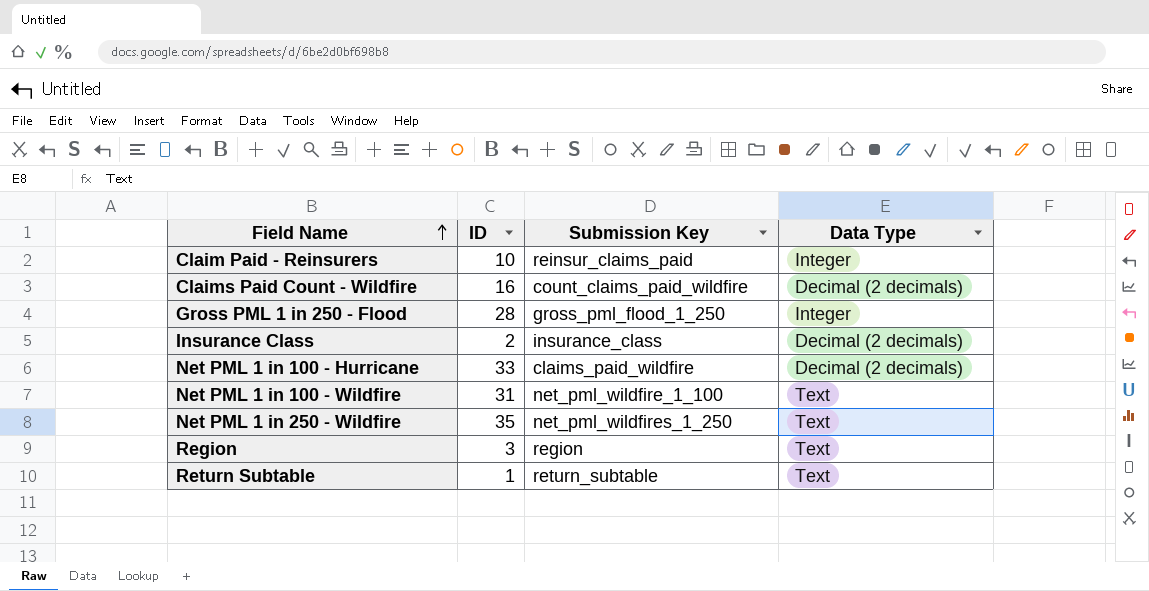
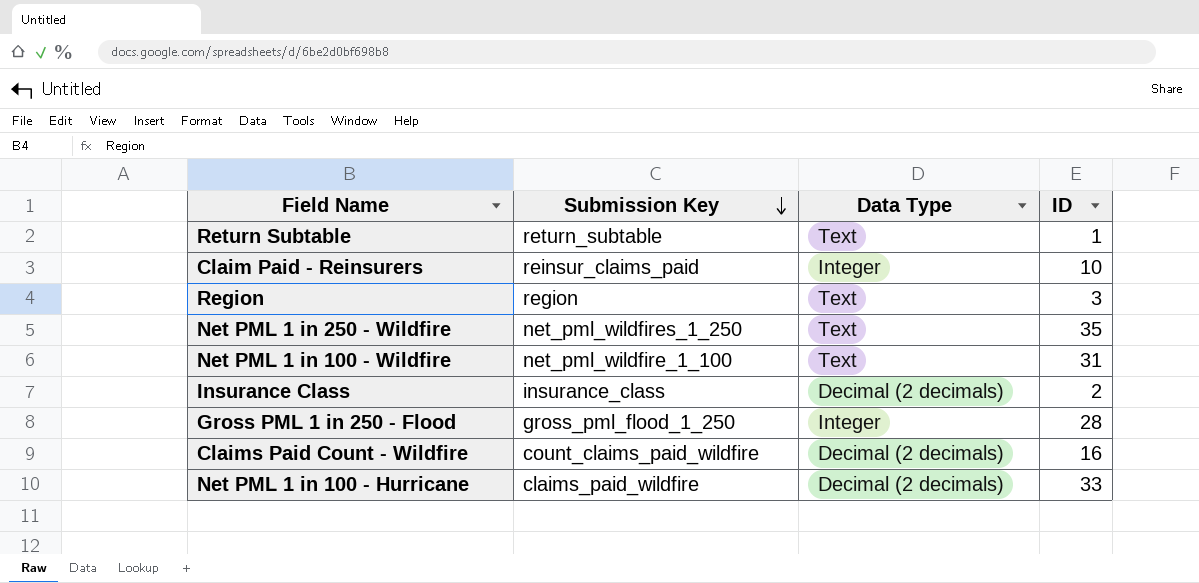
row order: Field Name ascending -> Submission Key descending
column ID | position: 2 -> 4

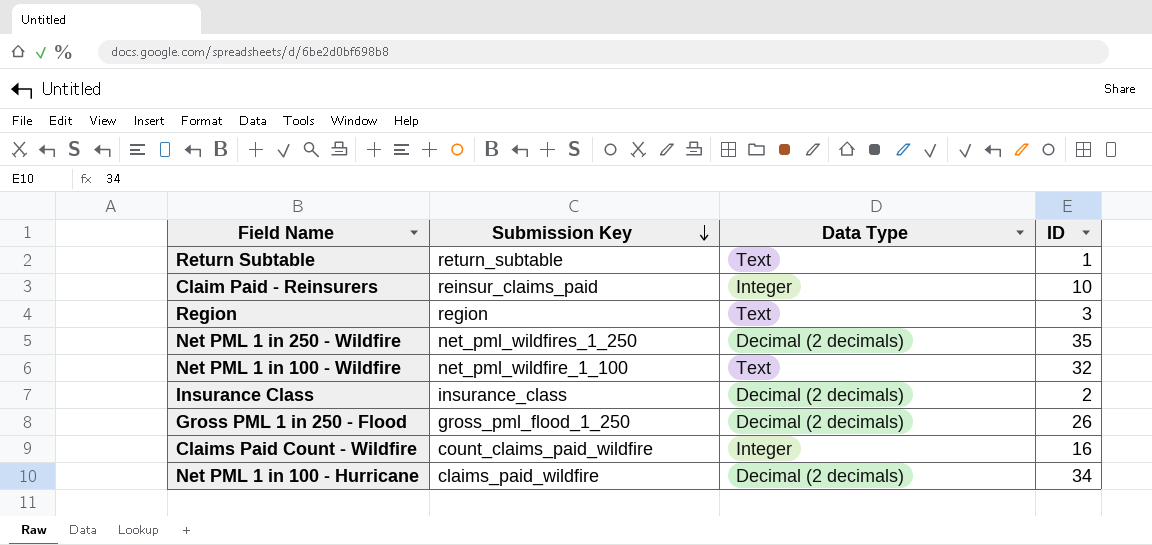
Net PML 1 in 250 - Wildfire | Data Type: Text -> Decimal (2 decimals)
Net PML 1 in 100 - Wildfire | ID: 31 -> 32
Gross PML 1 in 250 - Flood | Data Type: Integer -> Decimal (2 decimals)
Gross PML 1 in 250 - Flood | ID: 28 -> 26
Claims Paid Count - Wildfire | Data Type: Decimal (2 decimals) -> Integer
Net PML 1 in 100 - Hurricane | ID: 33 -> 34

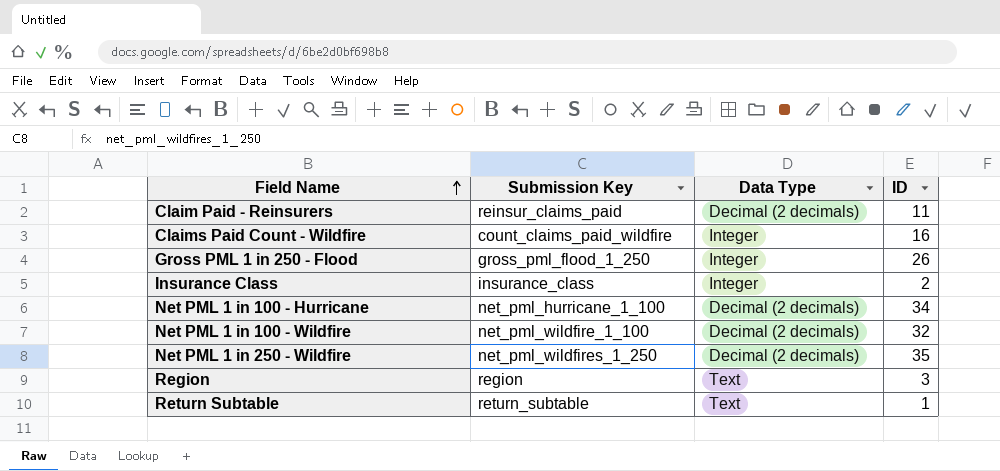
row order: Submission Key descending -> Field Name ascending
Claim Paid - Reinsurers | Data Type: Integer -> Decimal (2 decimals)
Claim Paid - Reinsurers | ID: 10 -> 11
Gross PML 1 in 250 - Flood | Data Type: Decimal (2 decimals) -> Integer
Insurance Class | Data Type: Decimal (2 decimals) -> Integer
Net PML 1 in 100 - Hurricane | Submission Key: claims_paid_wildfire -> net_pml_hurricane_1_100
Net PML 1 in 100 - Wildfire | Data Type: Text -> Decimal (2 decimals)

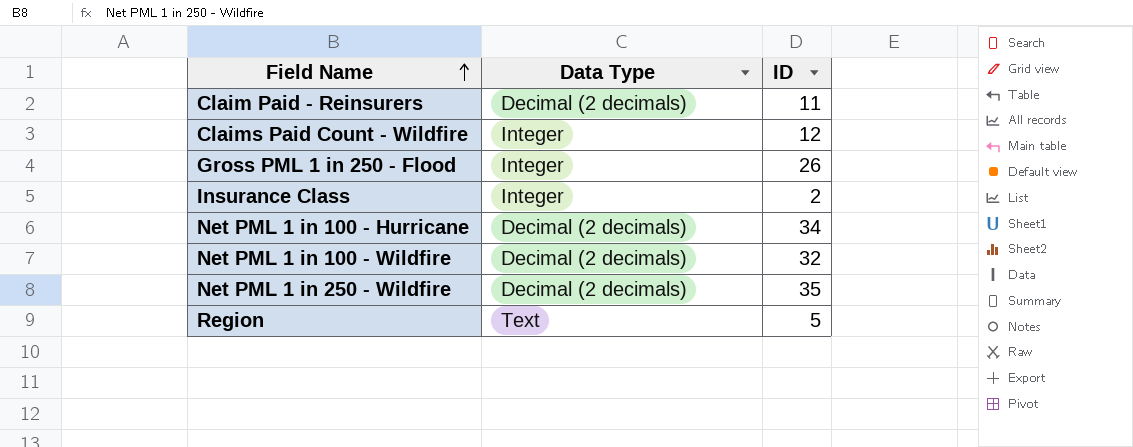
column Submission Key | position: 2 -> none
row Return Subtable: return_subtable | Text | 1 -> none
Claims Paid Count - Wildfire | ID: 16 -> 12
Region | ID: 3 -> 5

